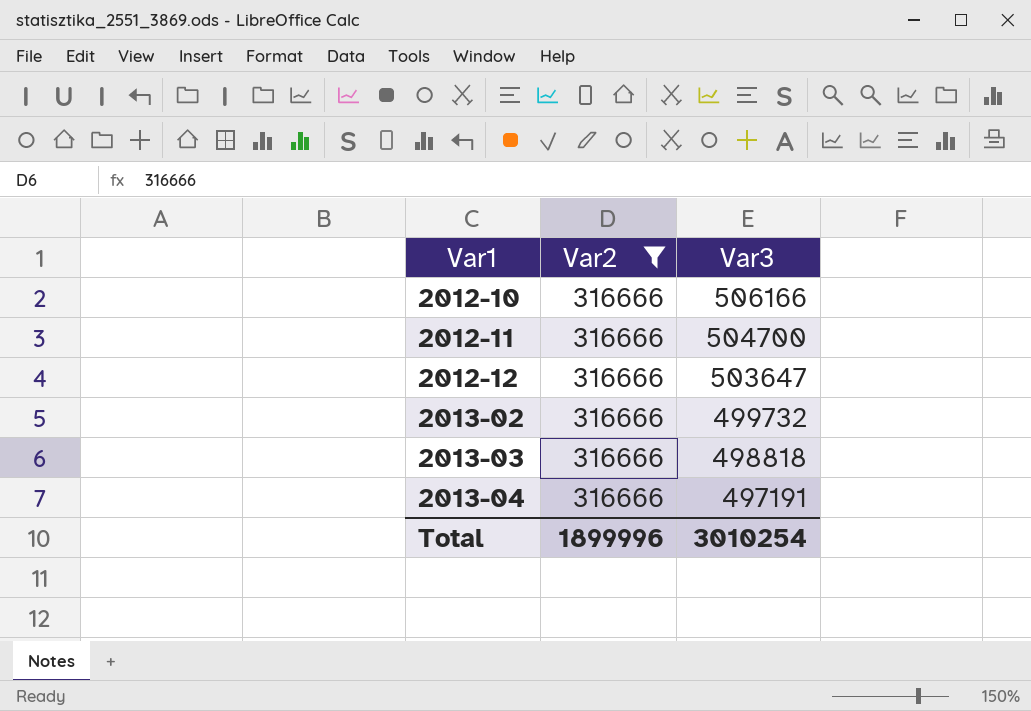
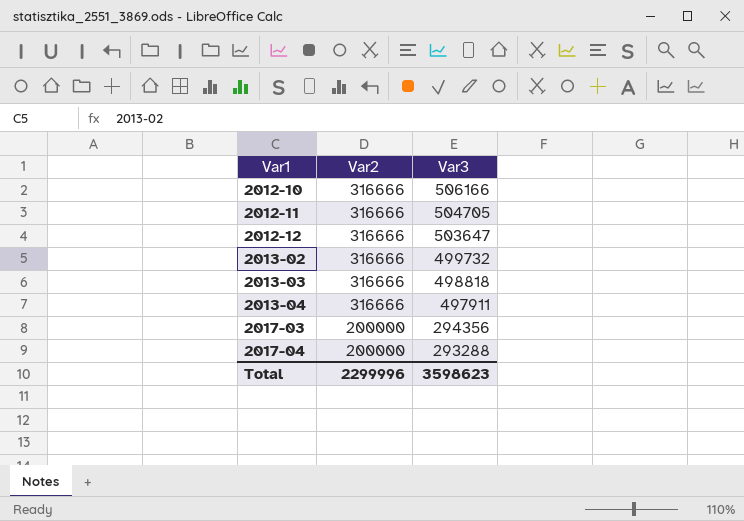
filter: Var2 = 316666 -> none
2012-11 | Var3: 504700 -> 504705
2013-04 | Var3: 497191 -> 497911
Total | Var2: 1899996 -> 2299996
Total | Var3: 3010254 -> 3598623

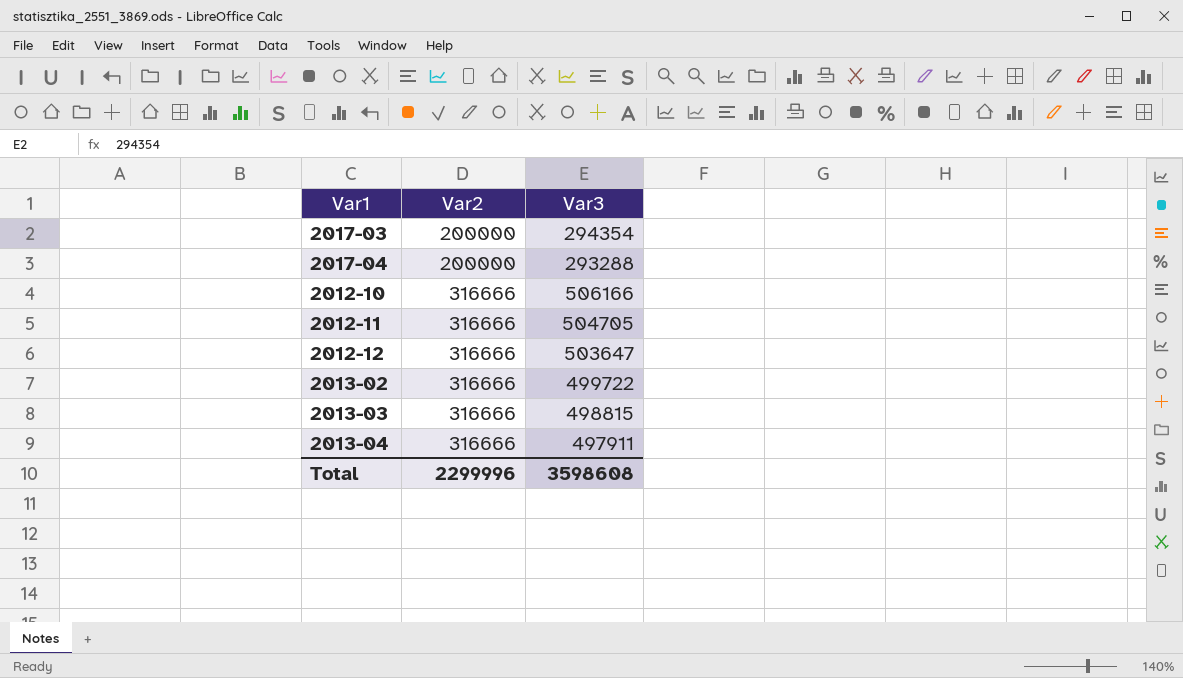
row order: Var1 ascending -> Var2 ascending
2017-03 | Var3: 294356 -> 294354
2013-02 | Var3: 499732 -> 499722
2013-03 | Var3: 498818 -> 498815
Total | Var3: 3598623 -> 3598608

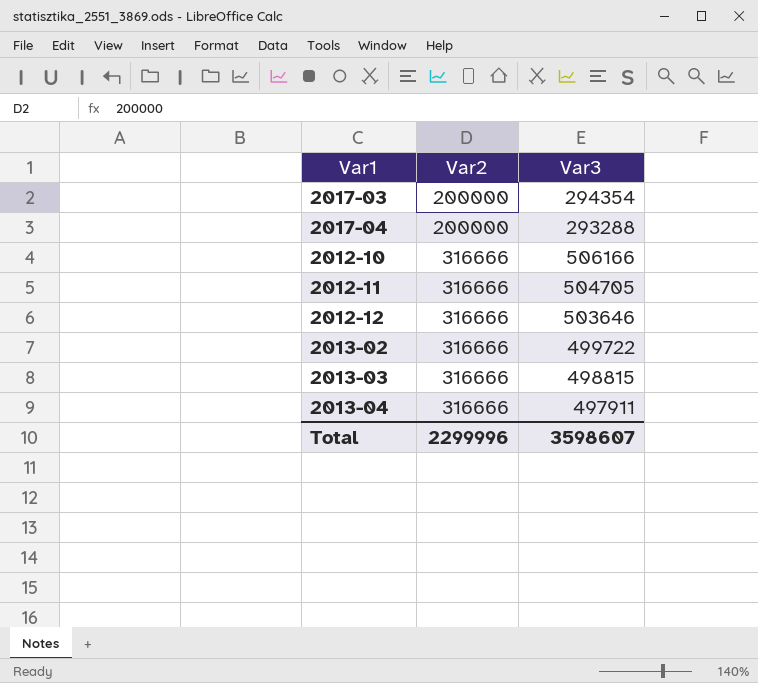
2012-12 | Var3: 503647 -> 503646
Total | Var3: 3598608 -> 3598607

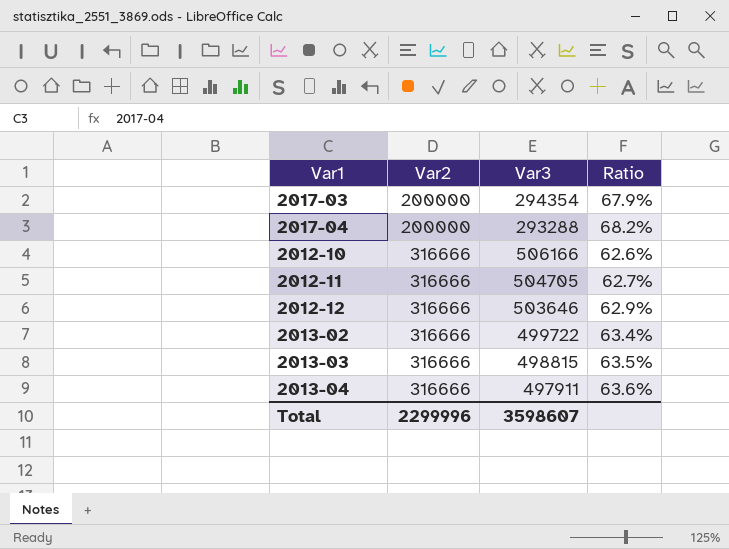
column Ratio | formula: none -> [Var2] / [Var3]

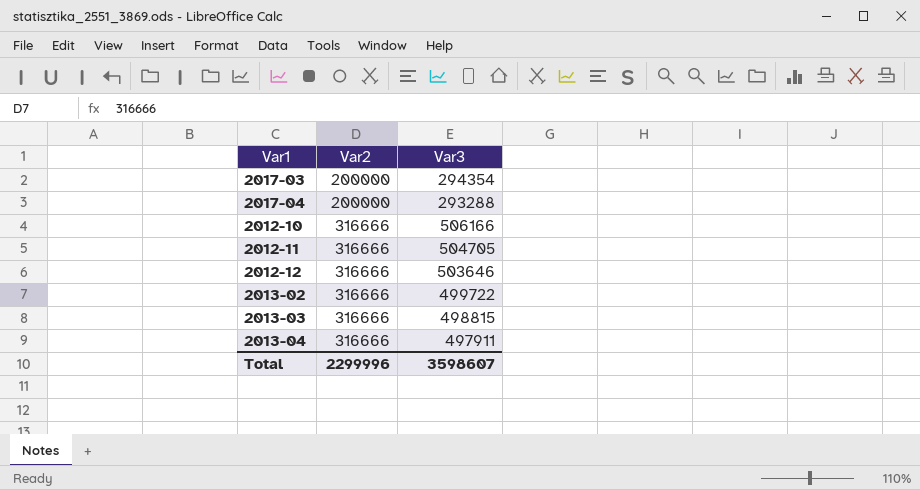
column Ratio | formula: [Var2] / [Var3] -> none

